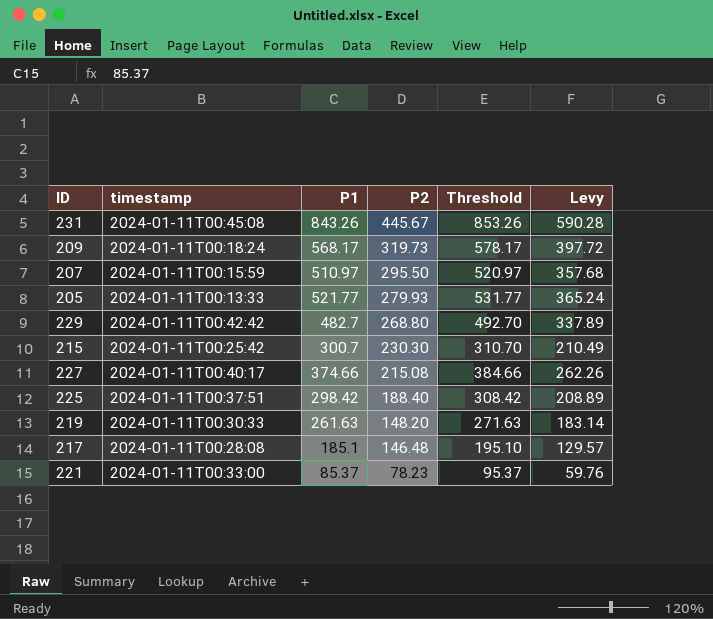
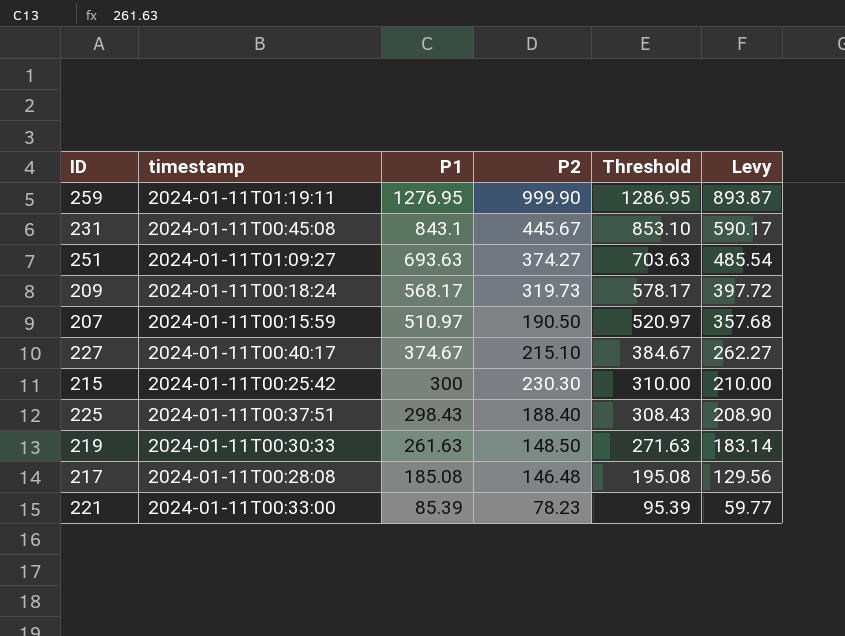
row order: P2 descending -> P1 descending
row 205: 2024-01-11T00:13:33 | 521.77 | 279.93 | 531.77 | 365.24 -> none
row 229: 2024-01-11T00:42:42 | 482.7 | 268.80 | 492.70 | 337.89 -> none
row 259: none -> 2024-01-11T01:19:11 | 1276.95 | 999.90 | 1286.95 | 893.87
231 | P1: 843.26 -> 843.1
231 | Threshold: 853.26 -> 853.10
231 | Levy: 590.28 -> 590.17
row 251: none -> 2024-01-11T01:09:27 | 693.63 | 374.27 | 703.63 | 485.54
207 | P2: 295.50 -> 190.50
227 | P1: 374.66 -> 374.67
227 | P2: 215.08 -> 215.10
227 | Threshold: 384.66 -> 384.67
227 | Levy: 262.26 -> 262.27
215 | P1: 300.7 -> 300
215 | Threshold: 310.70 -> 310.00
215 | Levy: 210.49 -> 210.00
225 | P1: 298.42 -> 298.43
225 | Threshold: 308.42 -> 308.43
225 | Levy: 208.89 -> 208.90
219 | P2: 148.20 -> 148.50
217 | P1: 185.1 -> 185.08
217 | Threshold: 195.10 -> 195.08
217 | Levy: 129.57 -> 129.56
221 | P1: 85.37 -> 85.39
221 | Threshold: 95.37 -> 95.39
221 | Levy: 59.76 -> 59.77

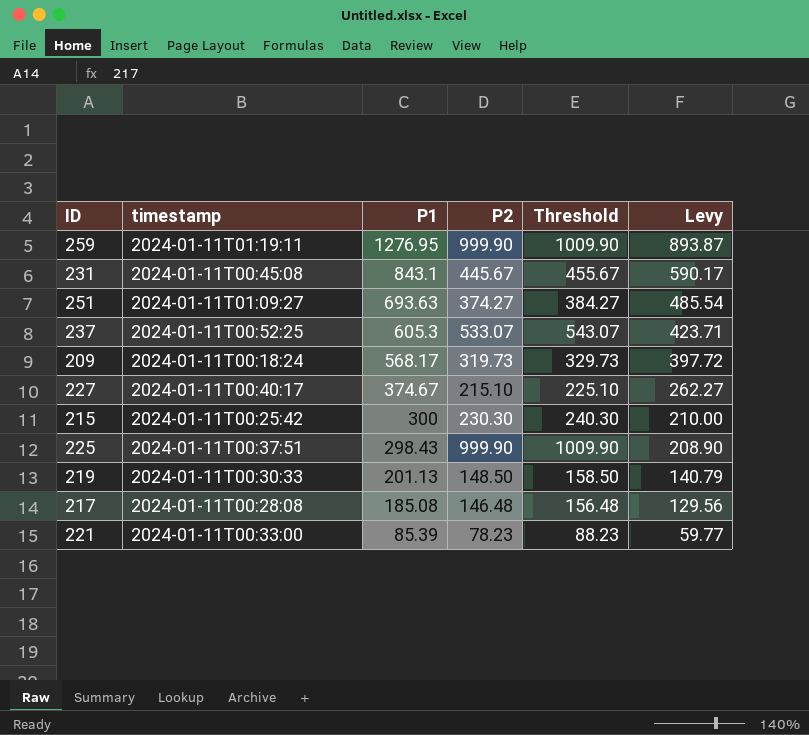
column Threshold | formula: [P1] + 10 -> [P2] + 10
row 207: 2024-01-11T00:15:59 | 510.97 | 190.50 | 520.97 | 357.68 -> none
row 237: none -> 2024-01-11T00:52:25 | 605.3 | 533.07 | 543.07 | 423.71
225 | P2: 188.40 -> 999.90
219 | P1: 261.63 -> 201.13
219 | Levy: 183.14 -> 140.79

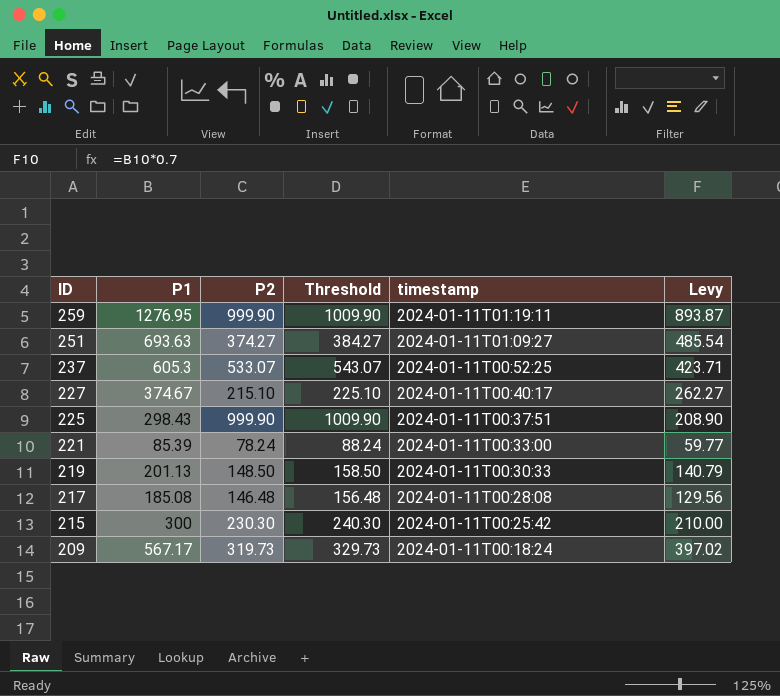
row order: P1 descending -> ID descending
column timestamp | position: 2 -> 5
row 231: 2024-01-11T00:45:08 | 843.1 | 445.67 | 455.67 | 590.17 -> none
221 | P2: 78.23 -> 78.24
221 | Threshold: 88.23 -> 88.24
209 | P1: 568.17 -> 567.17
209 | Levy: 397.72 -> 397.02

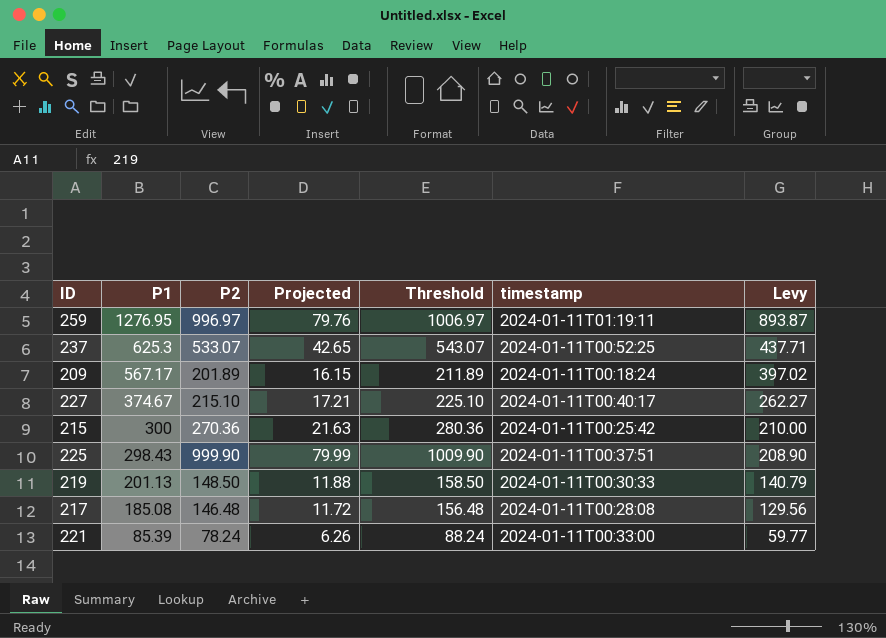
row order: ID descending -> P1 descending
column Projected | formula: none -> [P2] * 0.08
row 251: 693.63 | 374.27 | 384.27 | 2024-01-11T01:09:27 | 485.54 -> none
259 | P2: 999.90 -> 996.97
259 | Threshold: 1009.90 -> 1006.97
237 | P1: 605.3 -> 625.3
237 | Levy: 423.71 -> 437.71
209 | P2: 319.73 -> 201.89
209 | Threshold: 329.73 -> 211.89
215 | P2: 230.30 -> 270.36
215 | Threshold: 240.30 -> 280.36

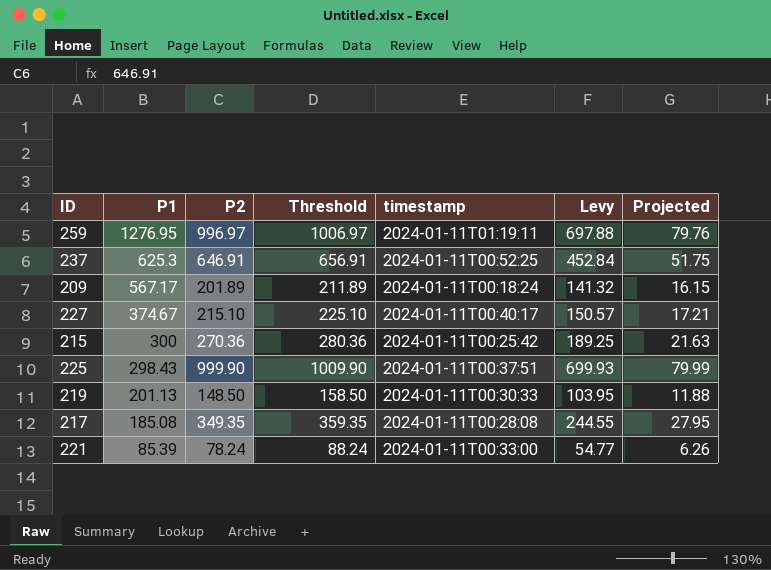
column Levy | formula: [P1] * 0.7 -> [P2] * 0.7
column Projected | position: 4 -> 7
237 | P2: 533.07 -> 646.91
237 | Threshold: 543.07 -> 656.91
237 | Projected: 42.65 -> 51.75
217 | P2: 146.48 -> 349.35
217 | Threshold: 156.48 -> 359.35
217 | Projected: 11.72 -> 27.95

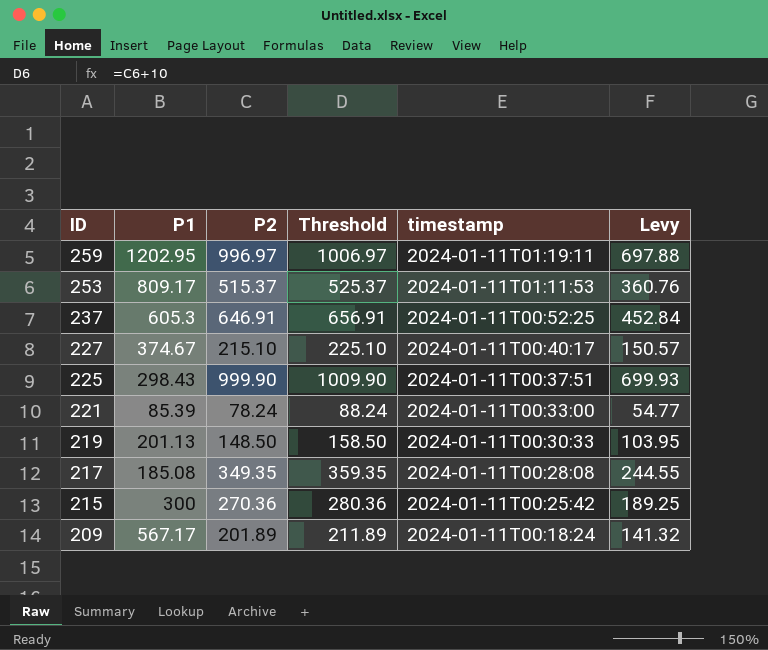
row order: P1 descending -> ID descending
column Projected | formula: [P2] * 0.08 -> none
259 | P1: 1276.95 -> 1202.95
row 253: none -> 809.17 | 515.37 | 525.37 | 2024-01-11T01:11:53 | 360.76
237 | P1: 625.3 -> 605.3

